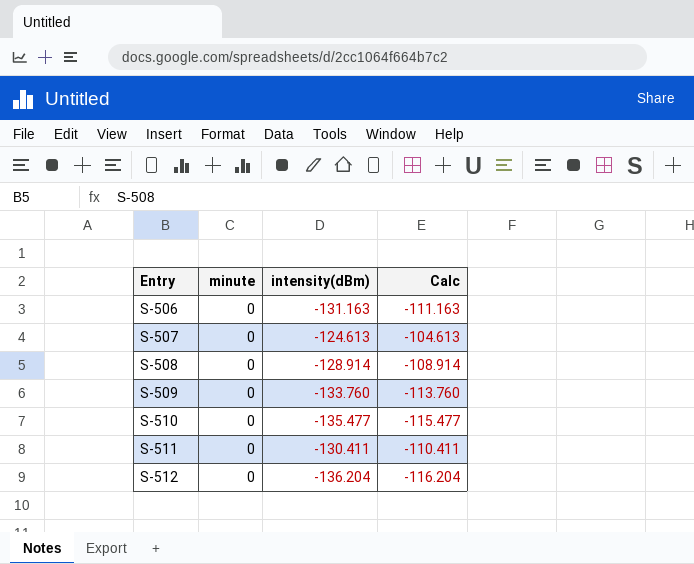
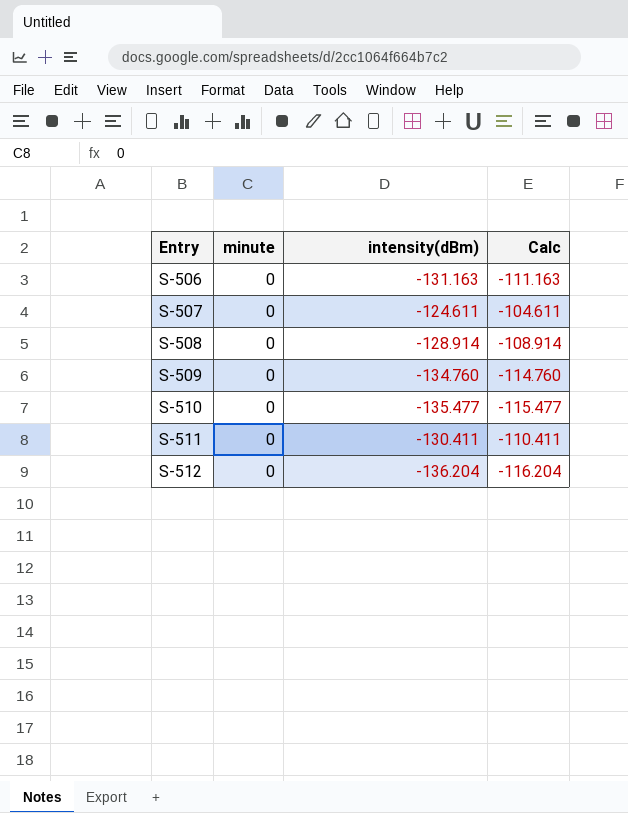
S-507 | intensity(dBm): -124.613 -> -124.611
S-507 | Calc: -104.613 -> -104.611
S-509 | intensity(dBm): -133.760 -> -134.760
S-509 | Calc: -113.760 -> -114.760

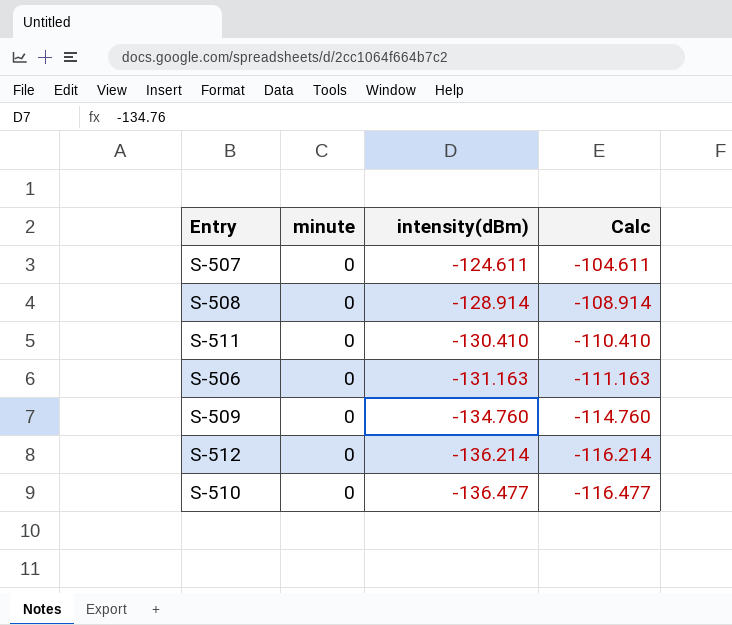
row order: Entry ascending -> intensity(dBm) descending
S-511 | intensity(dBm): -130.411 -> -130.410
S-511 | Calc: -110.411 -> -110.410
S-512 | intensity(dBm): -136.204 -> -136.214
S-512 | Calc: -116.204 -> -116.214
S-510 | intensity(dBm): -135.477 -> -136.477
S-510 | Calc: -115.477 -> -116.477

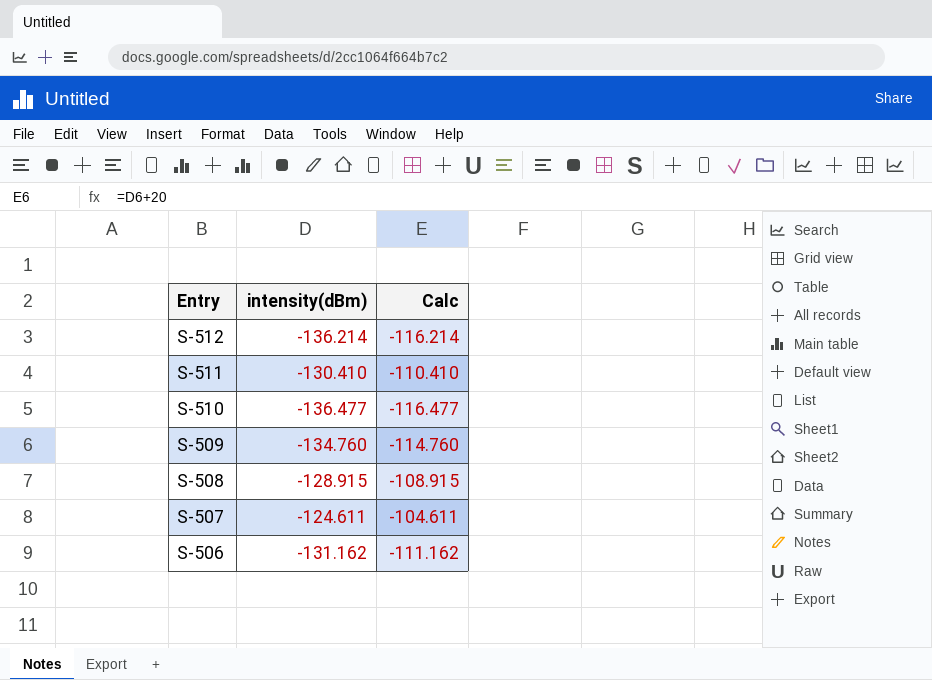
row order: intensity(dBm) descending -> Entry descending
column minute | position: 2 -> none
S-508 | intensity(dBm): -128.914 -> -128.915
S-508 | Calc: -108.914 -> -108.915
S-506 | intensity(dBm): -131.163 -> -131.162
S-506 | Calc: -111.163 -> -111.162

